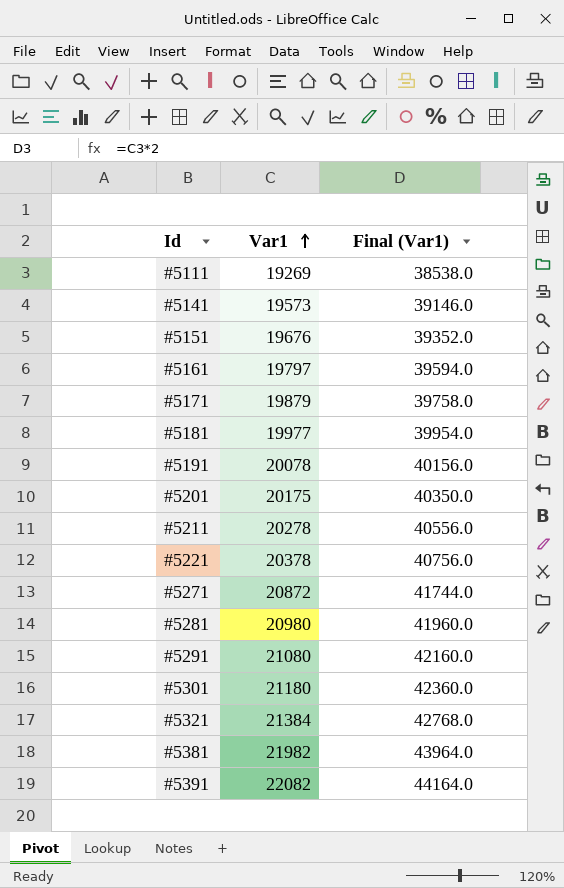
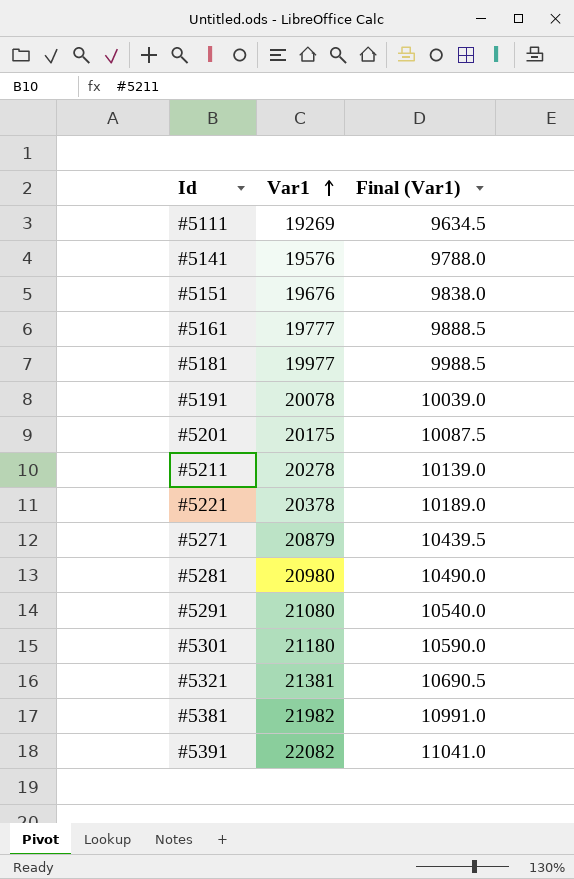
column Final (Var1) | formula: [Var1] * 2 -> [Var1] * 0.5
row #5171: 19879 | 39758.0 -> none
#5141 | Var1: 19573 -> 19576
#5161 | Var1: 19797 -> 19777
#5271 | Var1: 20872 -> 20879
#5321 | Var1: 21384 -> 21381

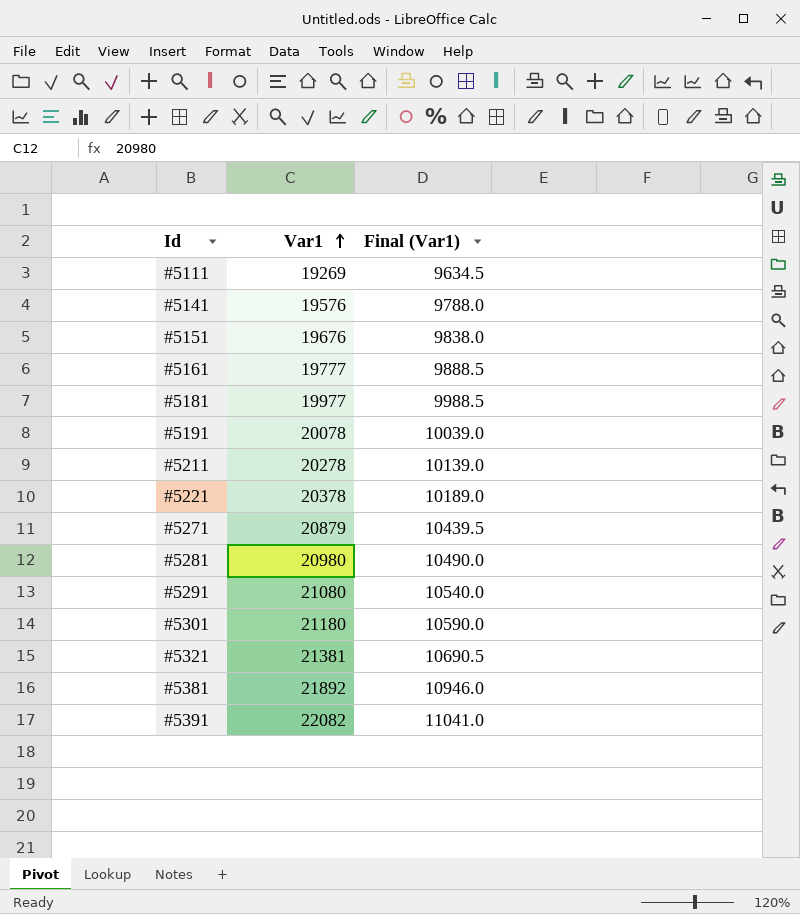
row #5201: 20175 | 10087.5 -> none
#5381 | Var1: 21982 -> 21892
#5381 | Final (Var1): 10991.0 -> 10946.0

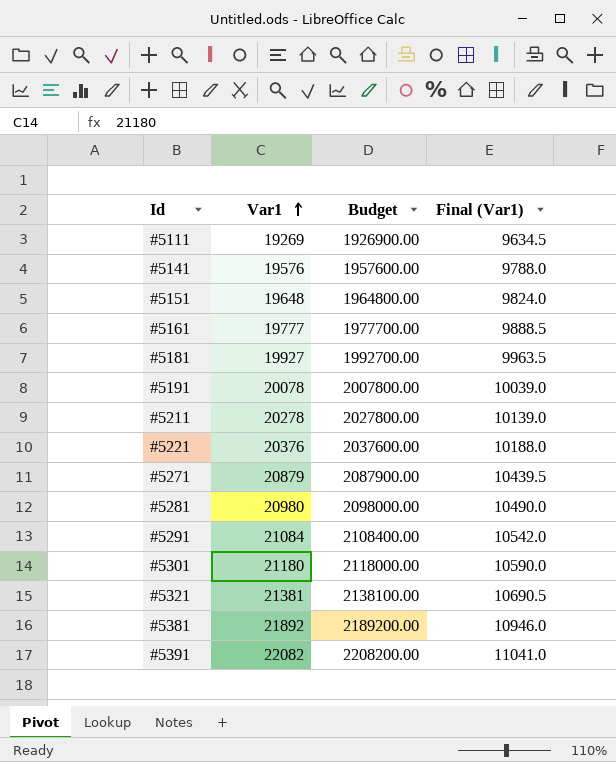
column Budget | formula: none -> [Var1] * 100
#5151 | Var1: 19676 -> 19648
#5151 | Final (Var1): 9838.0 -> 9824.0
#5181 | Var1: 19977 -> 19927
#5181 | Final (Var1): 9988.5 -> 9963.5
#5221 | Var1: 20378 -> 20376
#5221 | Final (Var1): 10189.0 -> 10188.0
#5291 | Var1: 21080 -> 21084
#5291 | Final (Var1): 10540.0 -> 10542.0

